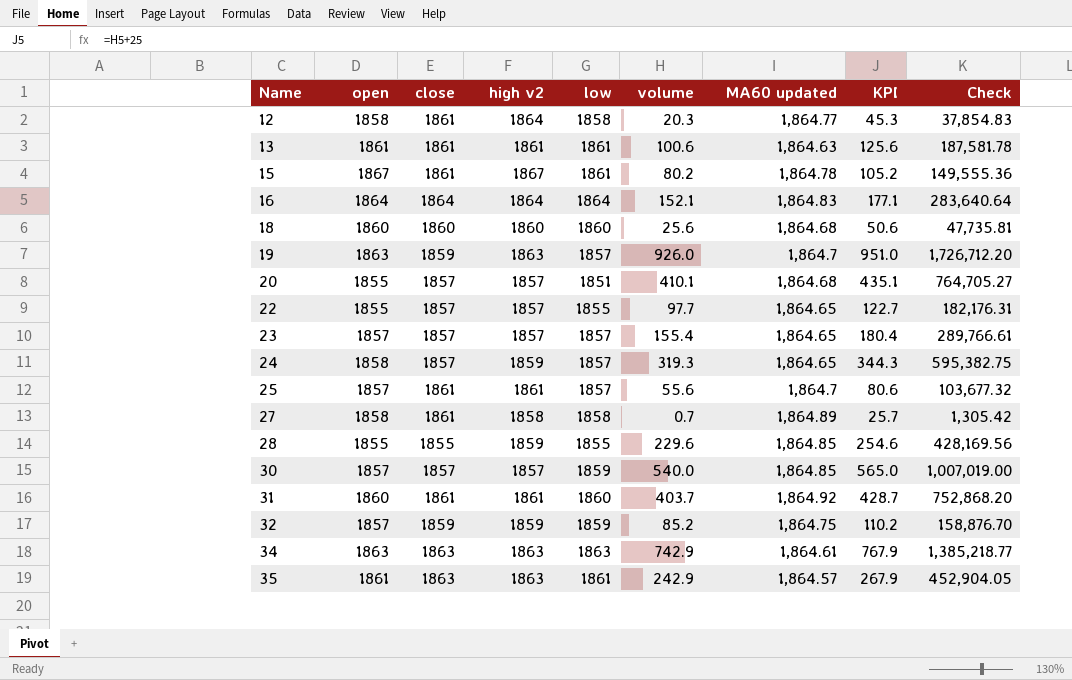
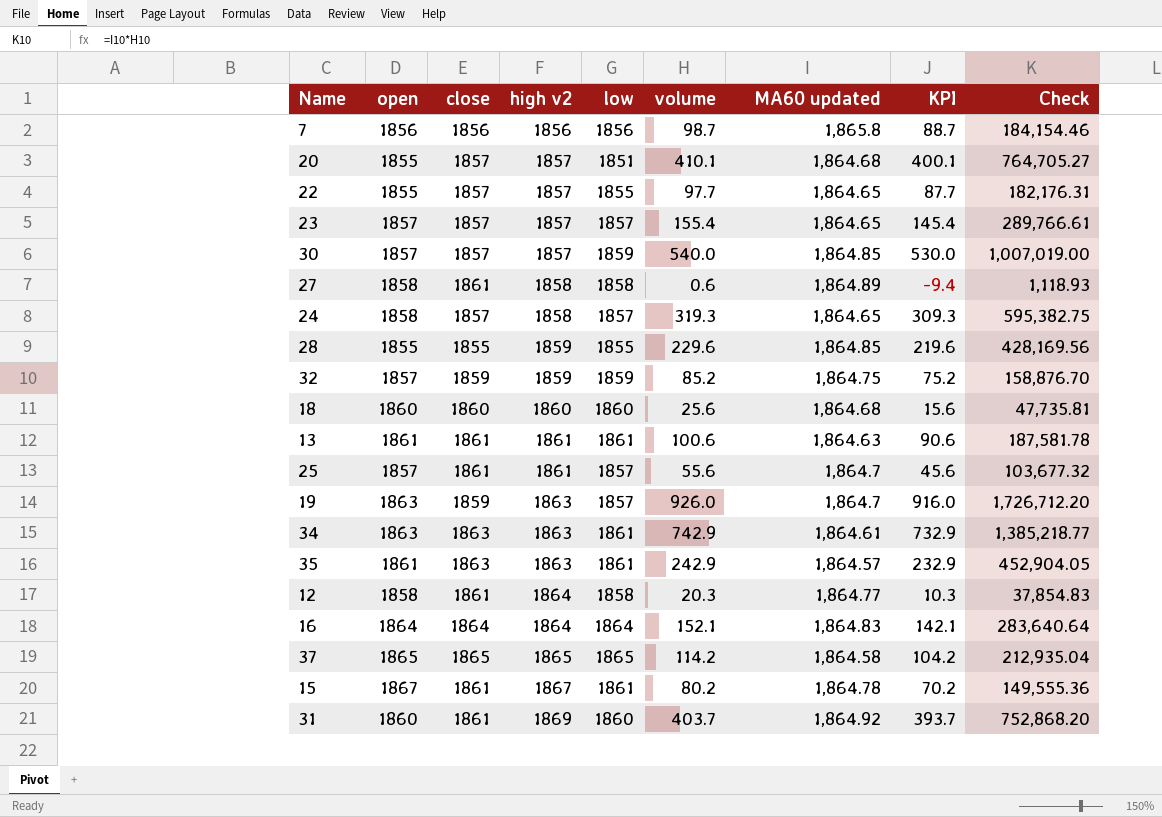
row order: Name ascending -> high v2 ascending
column KPI | formula: [volume] + 25 -> [volume] - 10
row 7: none -> 1856 | 1856 | 1856 | 1856 | 98.7 | 1,865.8 | 88.7 | 184,154.46
27 | volume: 0.7 -> 0.6
27 | Check: 1,305.42 -> 1,118.93
24 | high v2: 1859 -> 1858
34 | low: 1863 -> 1861
row 37: none -> 1865 | 1865 | 1865 | 1865 | 114.2 | 1,864.58 | 104.2 | 212,935.04
31 | high v2: 1861 -> 1869

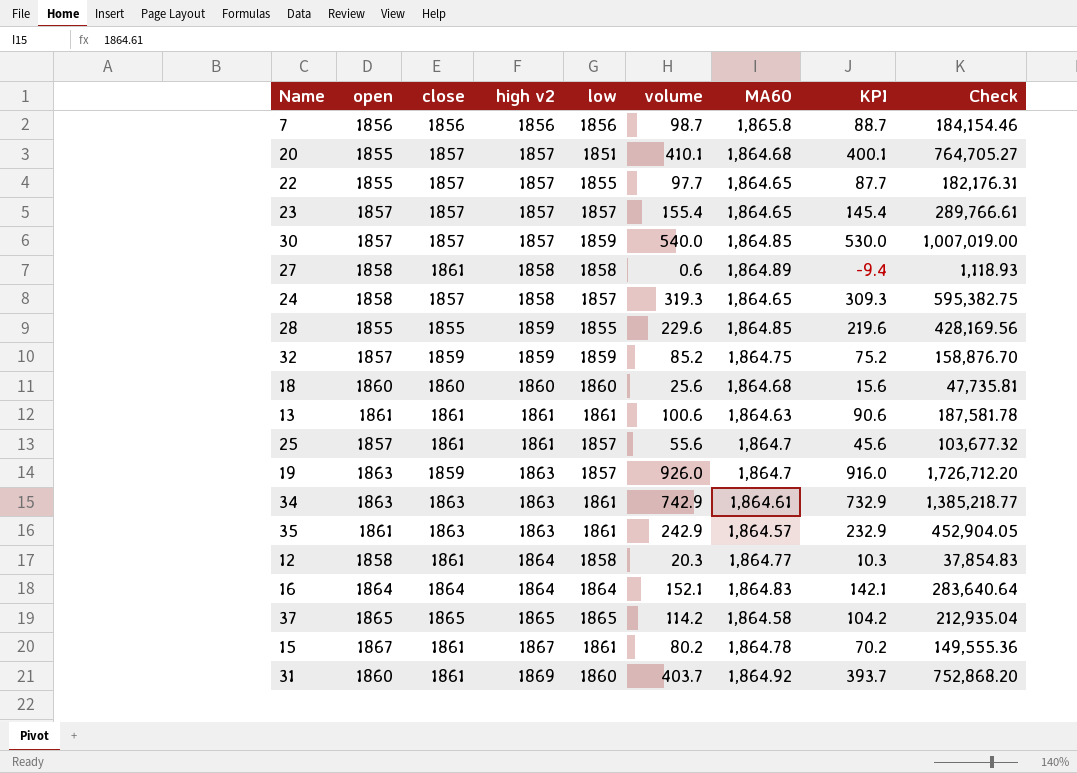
column name: MA60 updated -> MA60

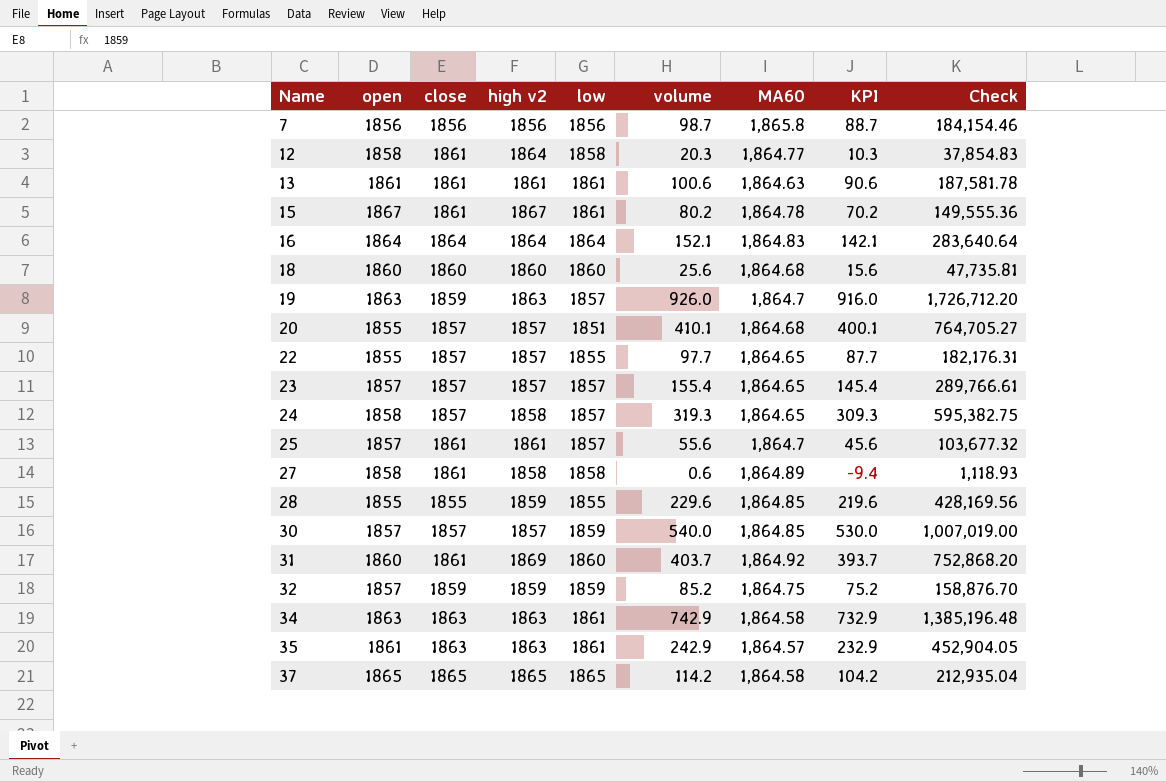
row order: high v2 ascending -> Name ascending
34 | MA60: 1,864.61 -> 1,864.58
34 | Check: 1,385,218.77 -> 1,385,196.48

